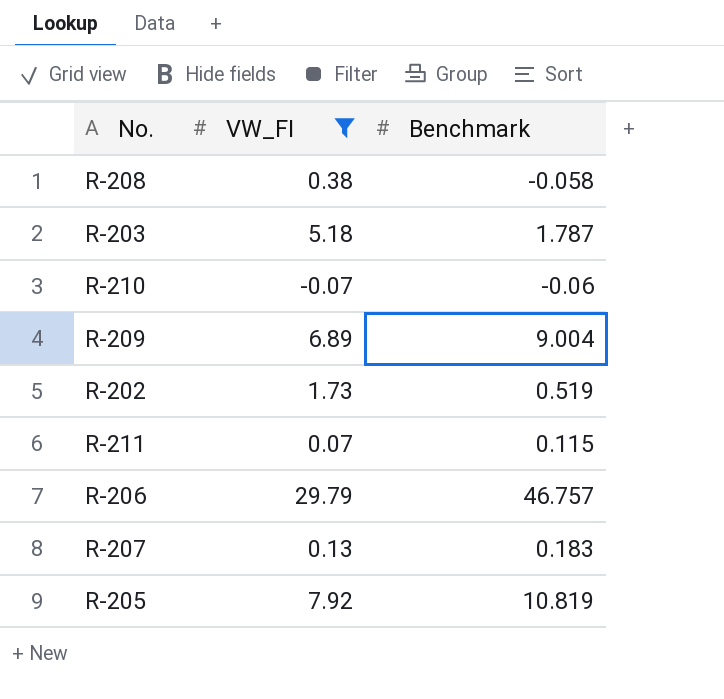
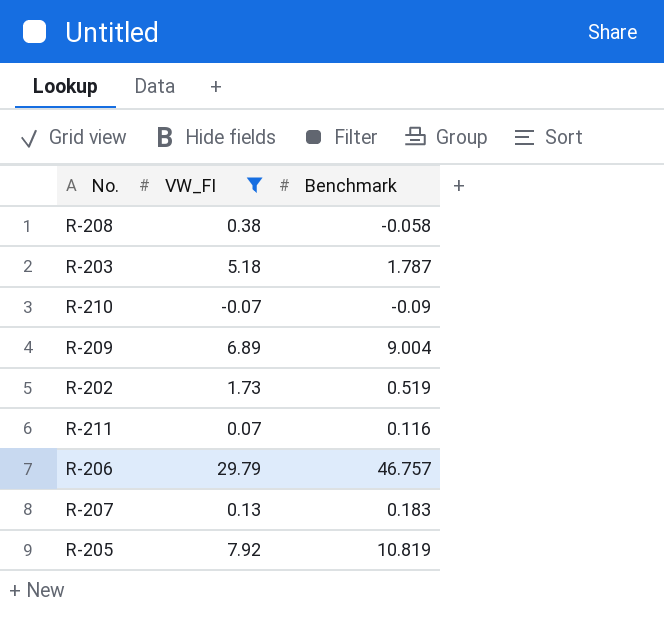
R-210 | Benchmark: -0.06 -> -0.09
R-211 | Benchmark: 0.115 -> 0.116

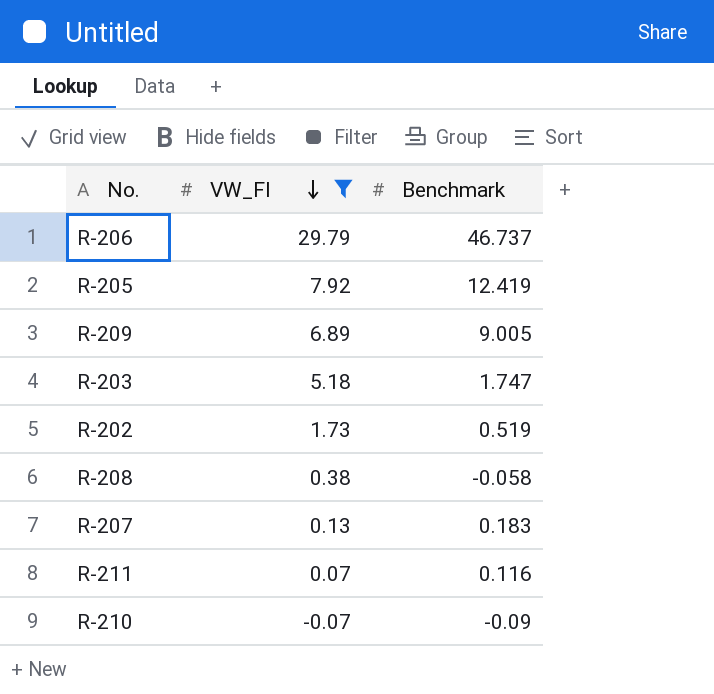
row order: none -> VW_FI descending
R-206 | Benchmark: 46.757 -> 46.737
R-205 | Benchmark: 10.819 -> 12.419
R-209 | Benchmark: 9.004 -> 9.005
R-203 | Benchmark: 1.787 -> 1.747

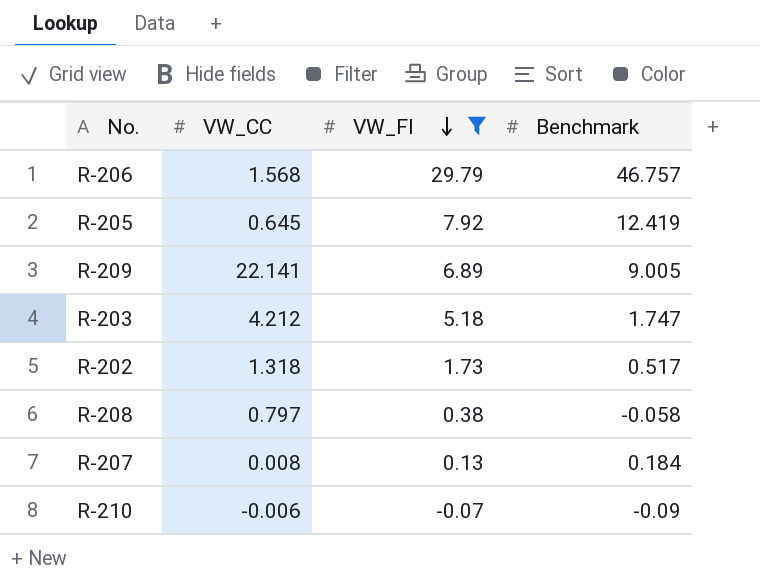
column VW_CC | position: none -> 2
row R-211: 0.07 | 0.116 -> none
R-206 | Benchmark: 46.737 -> 46.757
R-202 | Benchmark: 0.519 -> 0.517
R-207 | Benchmark: 0.183 -> 0.184

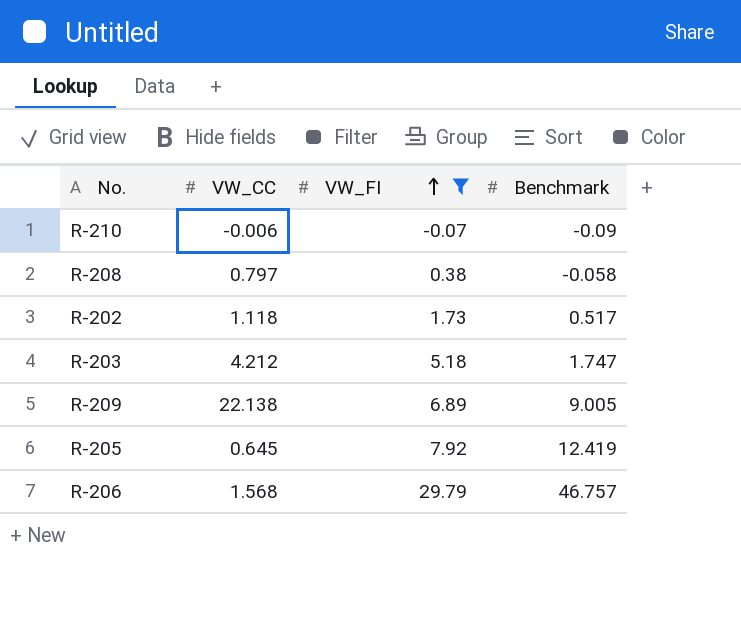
row order: VW_FI descending -> VW_FI ascending
row R-207: 0.008 | 0.13 | 0.184 -> none
R-202 | VW_CC: 1.318 -> 1.118
R-209 | VW_CC: 22.141 -> 22.138

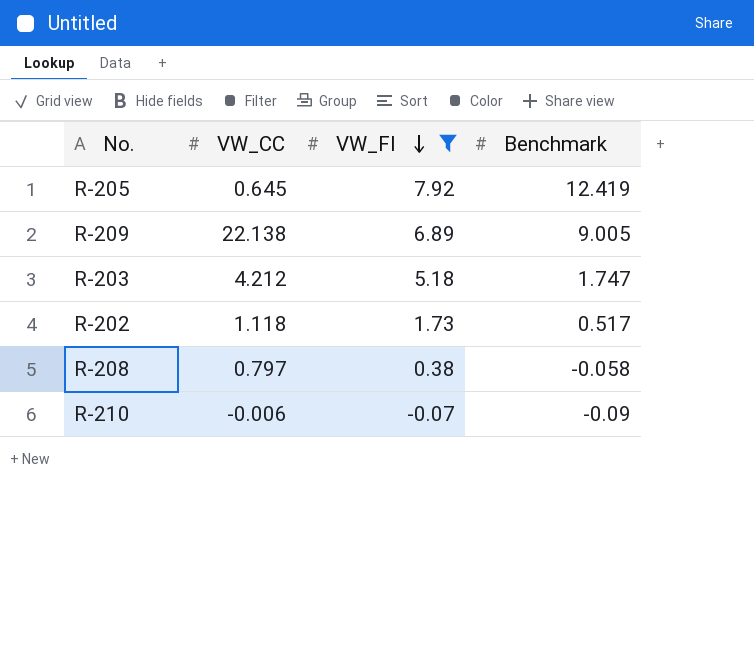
row order: VW_FI ascending -> VW_FI descending
row R-206: 1.568 | 29.79 | 46.757 -> none

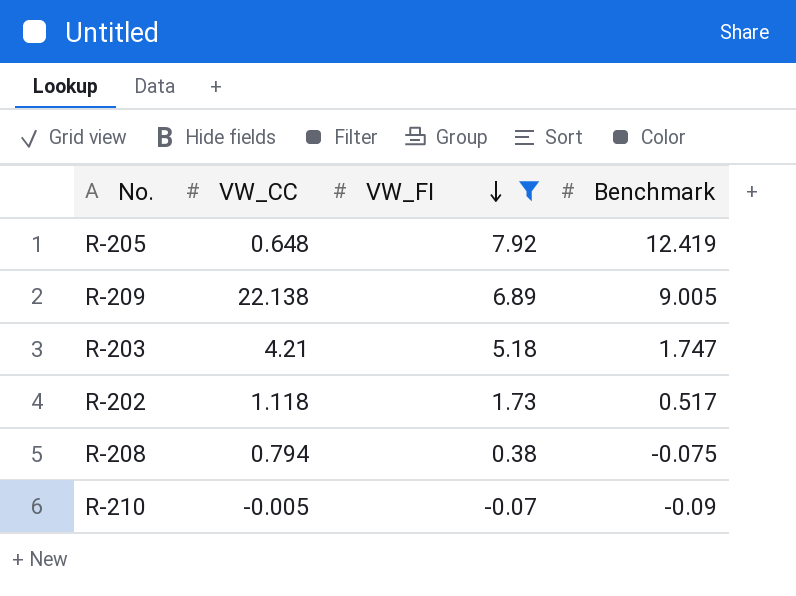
R-205 | VW_CC: 0.645 -> 0.648
R-203 | VW_CC: 4.212 -> 4.21
R-208 | VW_CC: 0.797 -> 0.794
R-208 | Benchmark: -0.058 -> -0.075
R-210 | VW_CC: -0.006 -> -0.005

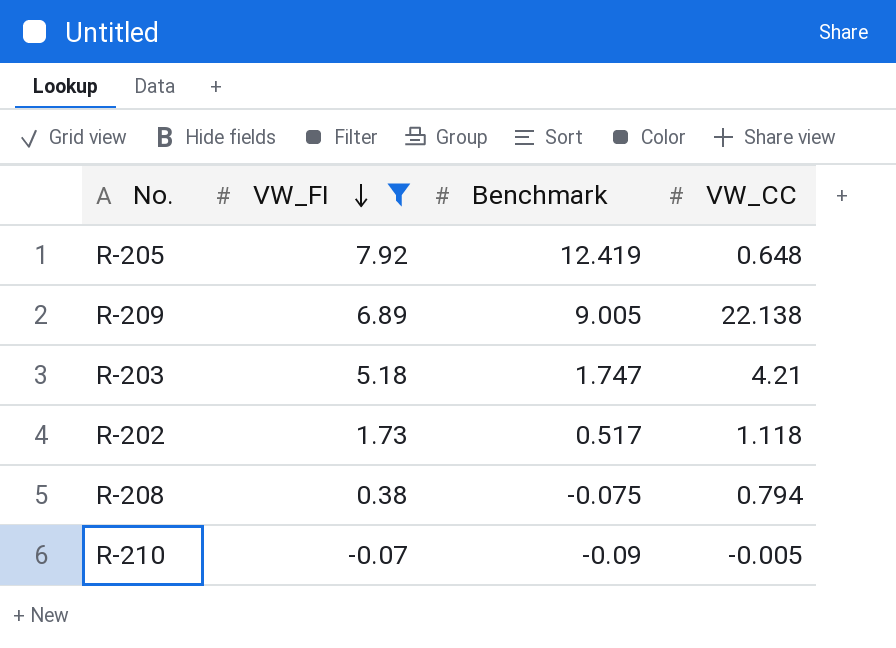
column VW_CC | position: 2 -> 4

